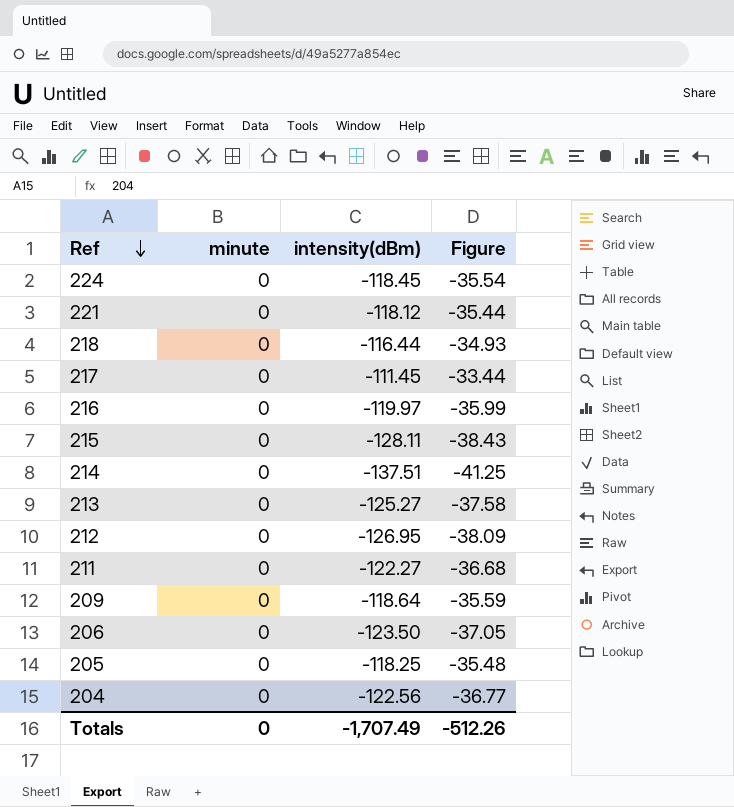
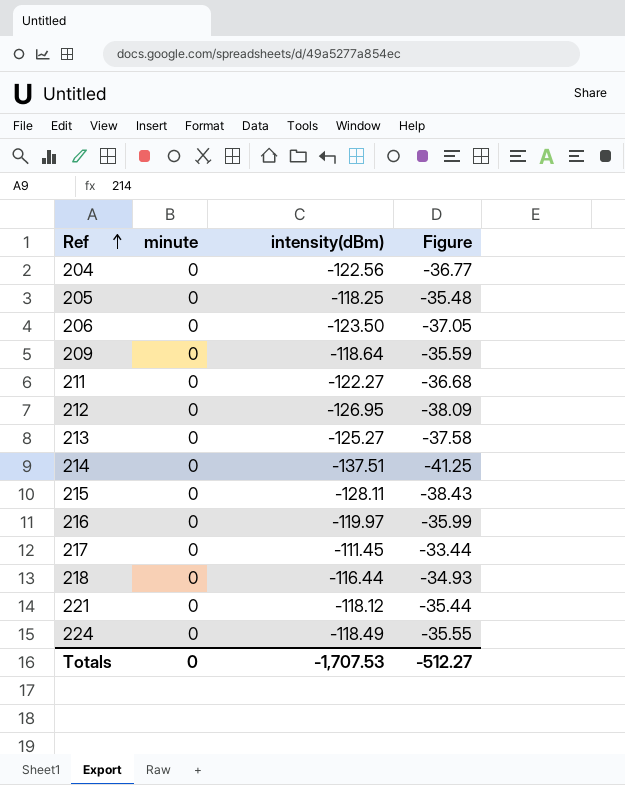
row order: Ref descending -> Ref ascending
224 | intensity(dBm): -118.45 -> -118.49
224 | Figure: -35.54 -> -35.55
Totals | intensity(dBm): -1,707.49 -> -1,707.53
Totals | Figure: -512.26 -> -512.27

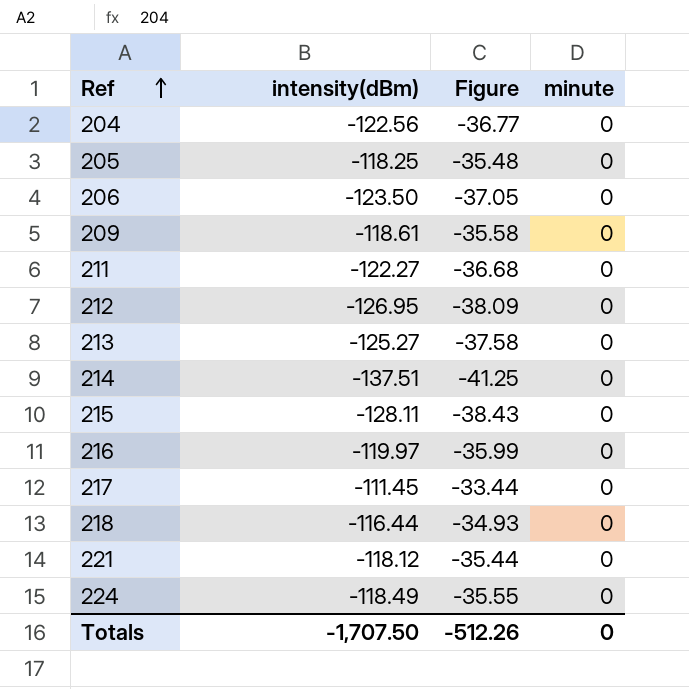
column minute | position: 2 -> 4
209 | intensity(dBm): -118.64 -> -118.61
209 | Figure: -35.59 -> -35.58
Totals | intensity(dBm): -1,707.53 -> -1,707.50
Totals | Figure: -512.27 -> -512.26

